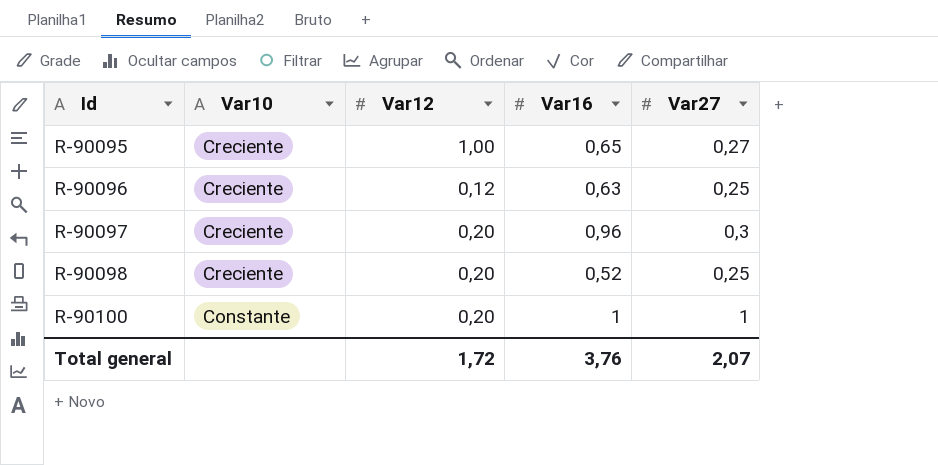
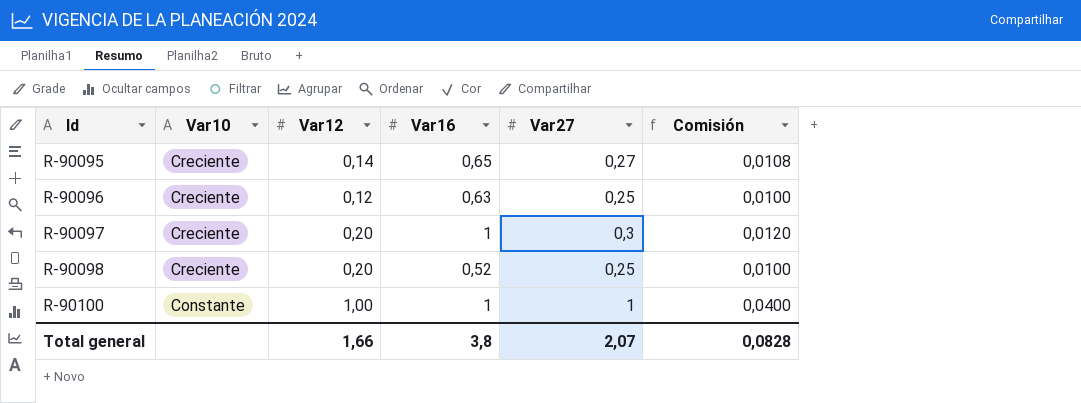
column Comisión | formula: none -> [Var27] * 0,04
R-90095 | Var12: 1,00 -> 0,14
R-90097 | Var16: 0,96 -> 1
R-90100 | Var12: 0,20 -> 1,00
Total general | Var12: 1,72 -> 1,66
Total general | Var16: 3,76 -> 3,8

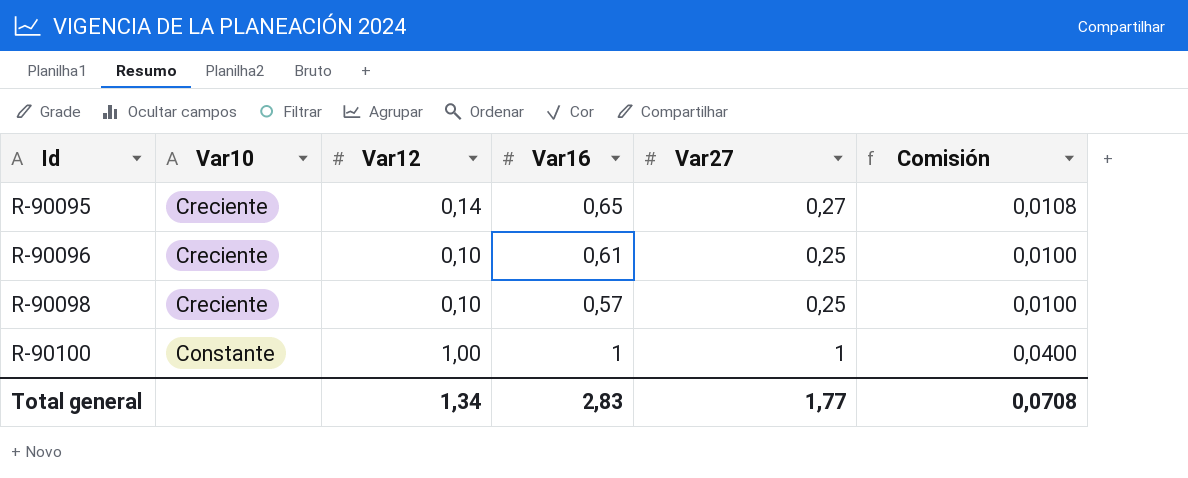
row R-90097: Creciente | 0,20 | 1 | 0,3 | 0,0120 -> none
R-90096 | Var12: 0,12 -> 0,10
R-90096 | Var16: 0,63 -> 0,61
R-90098 | Var12: 0,20 -> 0,10
R-90098 | Var16: 0,52 -> 0,57
Total general | Var12: 1,66 -> 1,34
Total general | Var16: 3,8 -> 2,83
Total general | Var27: 2,07 -> 1,77
Total general | Comisión: 0,0828 -> 0,0708

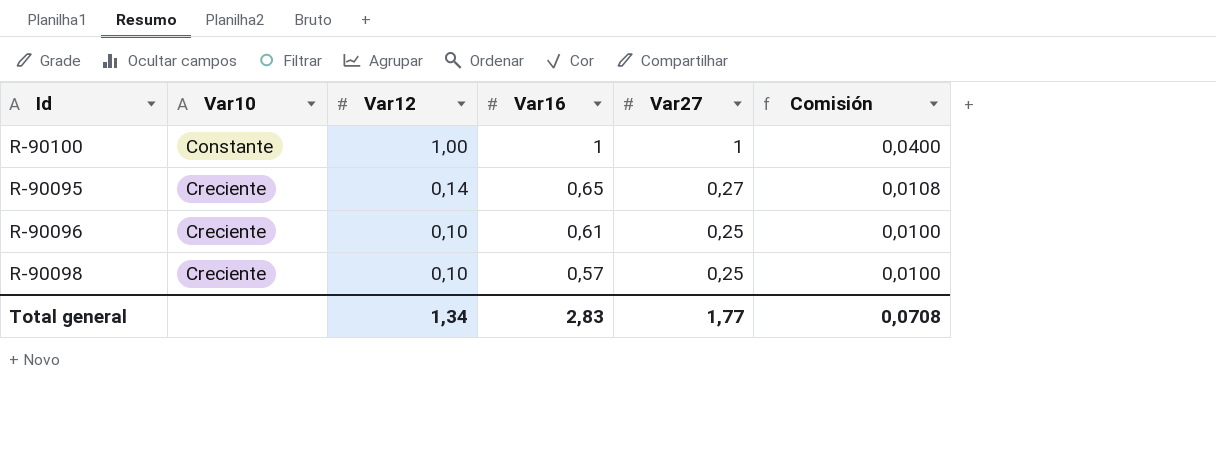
row order: Id ascending -> Var10 ascending

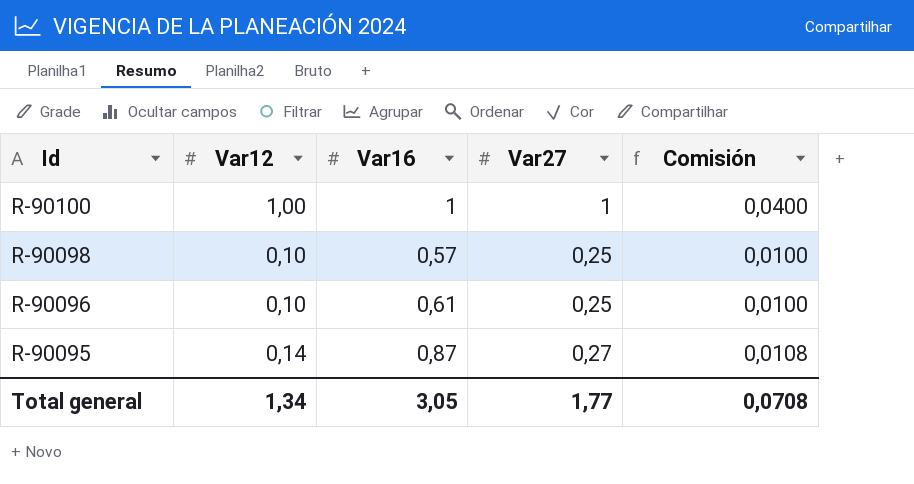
row order: Var10 ascending -> Id descending
column Var10 | position: 2 -> none
R-90095 | Var16: 0,65 -> 0,87
Total general | Var16: 2,83 -> 3,05

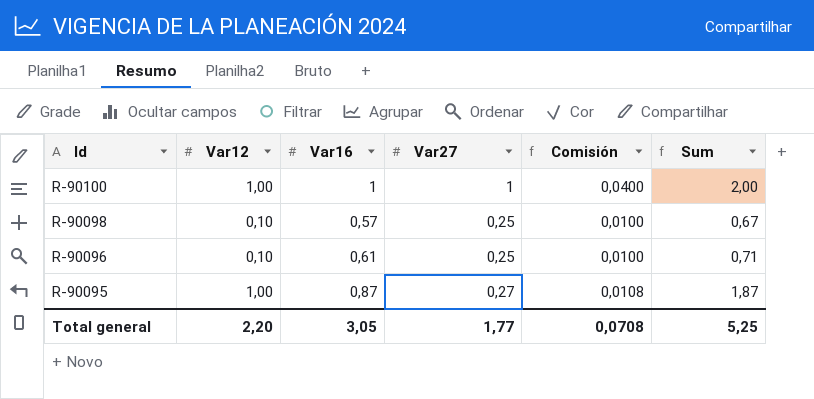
column Sum | formula: none -> [Var12] + [Var16]
R-90095 | Var12: 0,14 -> 1,00
Total general | Var12: 1,34 -> 2,20

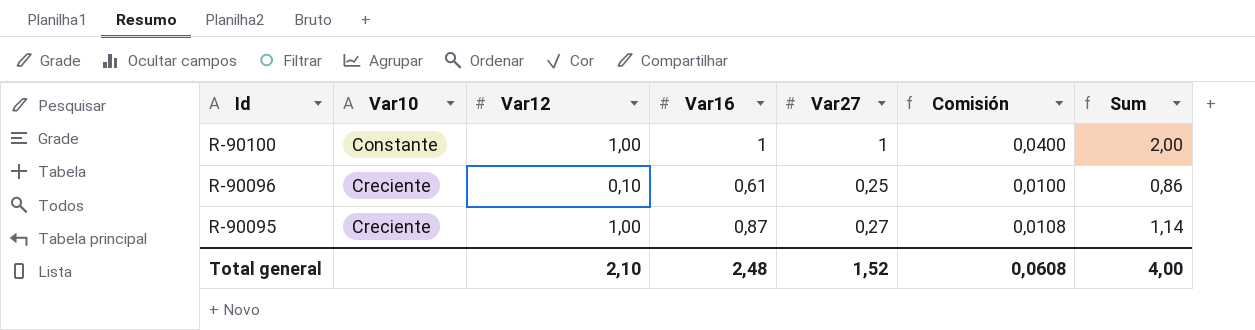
column Var10 | position: none -> 2
column Sum | formula: [Var12] + [Var16] -> [Var16] + [Var27]
row R-90098: 0,10 | 0,57 | 0,25 | 0,0100 | 0,67 -> none
Total general | Var12: 2,20 -> 2,10
Total general | Var16: 3,05 -> 2,48
Total general | Var27: 1,77 -> 1,52
Total general | Comisión: 0,0708 -> 0,0608
Total general | Sum: 5,25 -> 4,00

